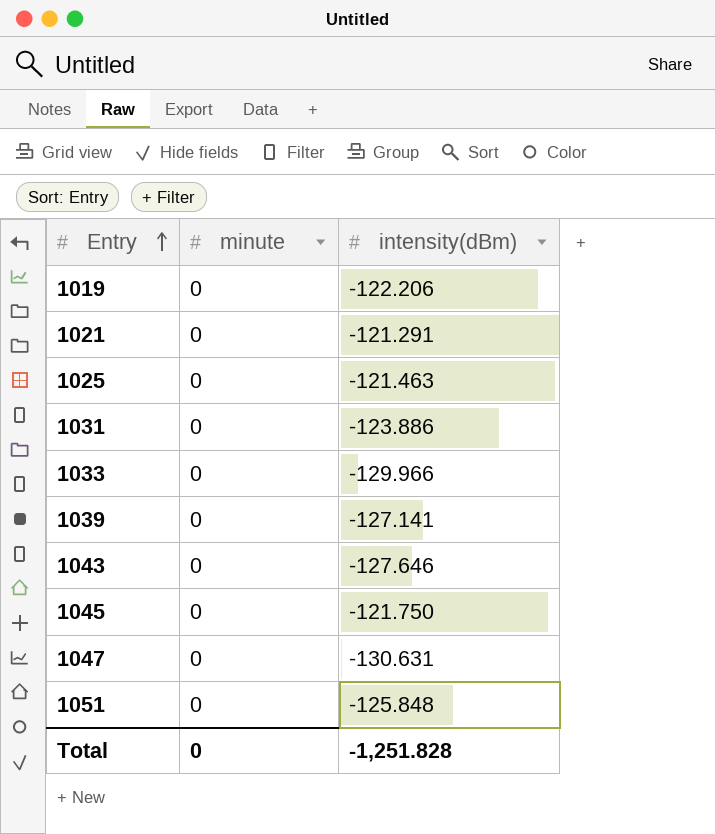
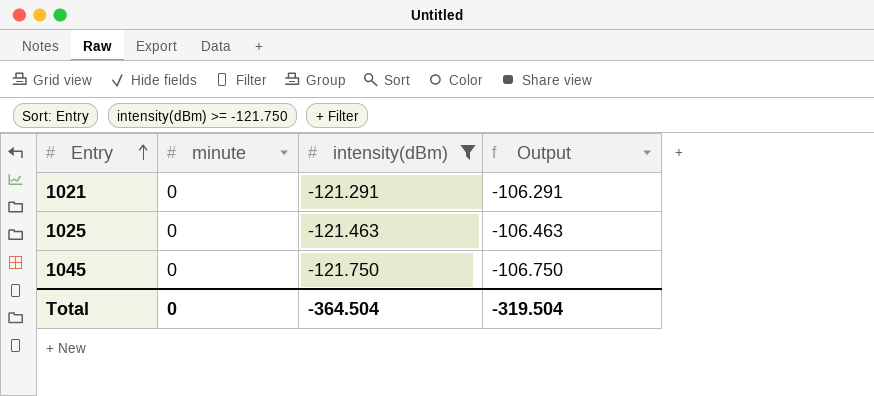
filter: none -> intensity(dBm) >= -121.750
column Output | formula: none -> [intensity(dBm)] + 15
Total | intensity(dBm): -1,251.828 -> -364.504

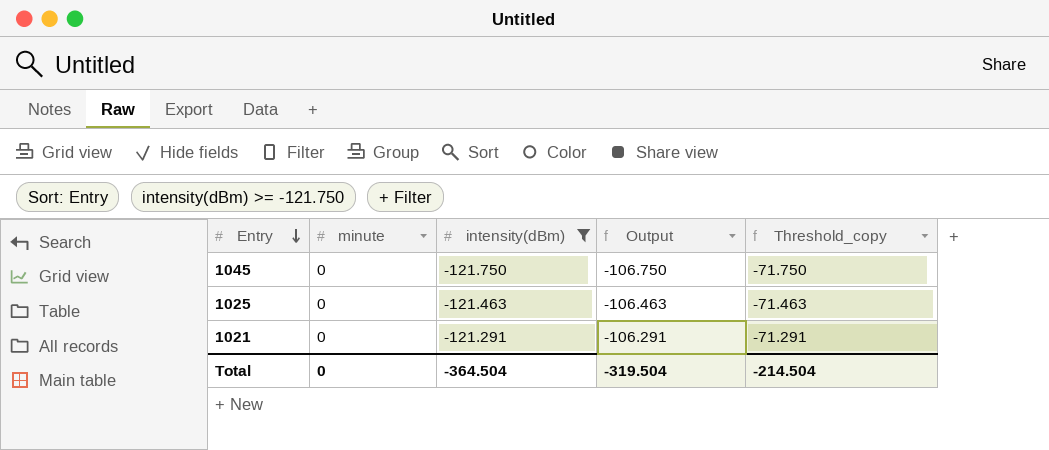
row order: Entry ascending -> Entry descending
column Threshold_copy | formula: none -> [intensity(dBm)] + 50

